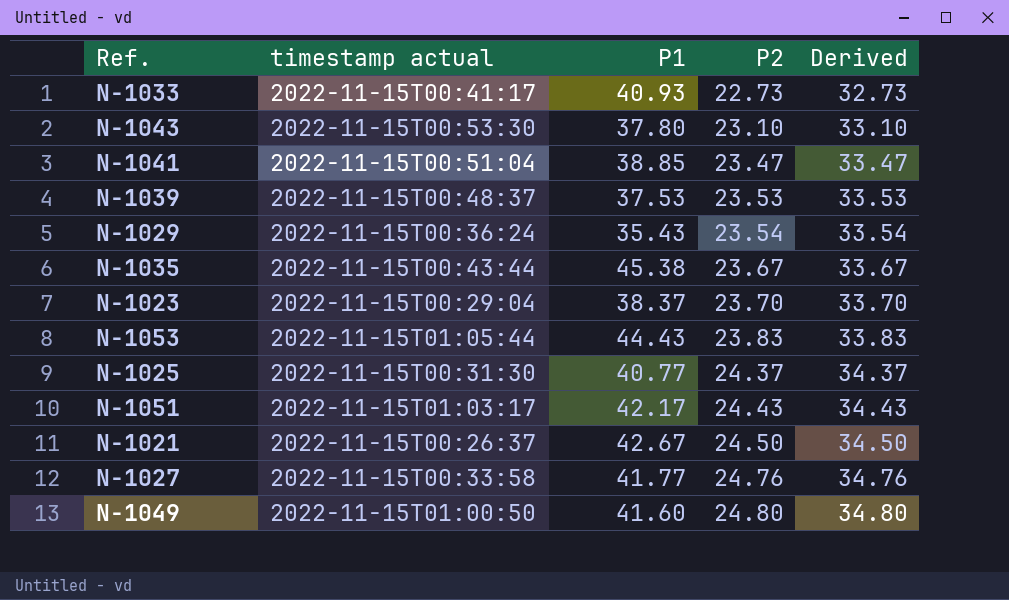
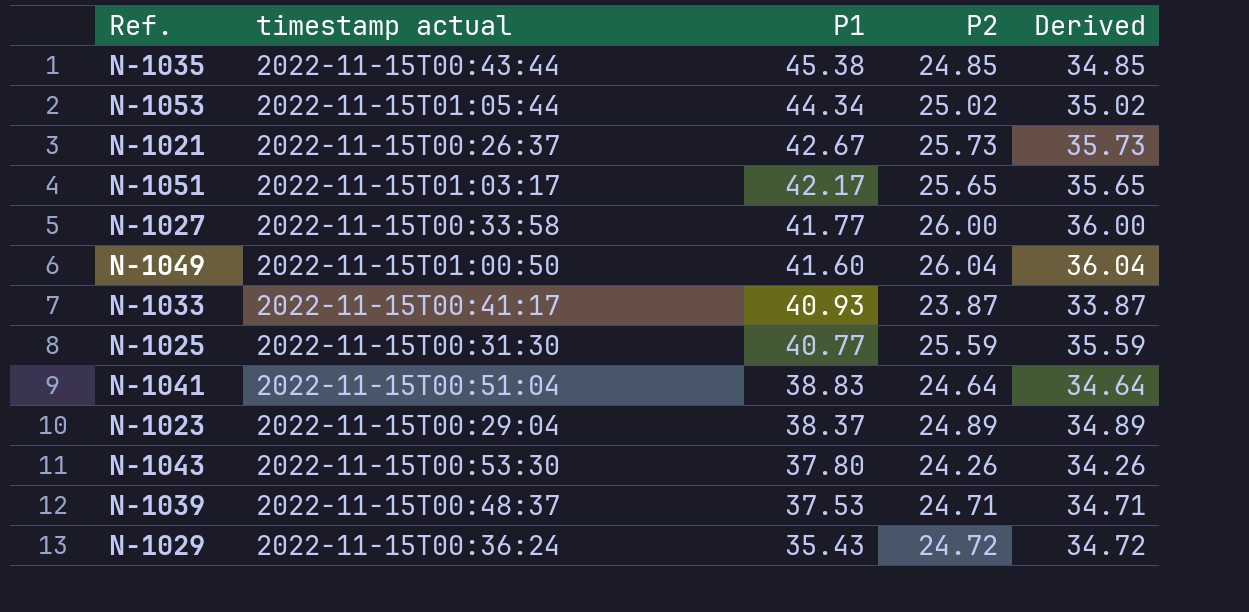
row order: P2 ascending -> P1 descending
N-1035 | P2: 23.67 -> 24.85
N-1035 | Derived: 33.67 -> 34.85
N-1053 | P1: 44.43 -> 44.34
N-1053 | P2: 23.83 -> 25.02
N-1053 | Derived: 33.83 -> 35.02
N-1021 | P2: 24.50 -> 25.73
N-1021 | Derived: 34.50 -> 35.73
N-1051 | P2: 24.43 -> 25.65
N-1051 | Derived: 34.43 -> 35.65
N-1027 | P2: 24.76 -> 26.00
N-1027 | Derived: 34.76 -> 36.00
N-1049 | P2: 24.80 -> 26.04
N-1049 | Derived: 34.80 -> 36.04
N-1033 | P2: 22.73 -> 23.87
N-1033 | Derived: 32.73 -> 33.87
N-1025 | P2: 24.37 -> 25.59
N-1025 | Derived: 34.37 -> 35.59
N-1041 | P1: 38.85 -> 38.83
N-1041 | P2: 23.47 -> 24.64
N-1041 | Derived: 33.47 -> 34.64
N-1023 | P2: 23.70 -> 24.89
N-1023 | Derived: 33.70 -> 34.89
N-1043 | P2: 23.10 -> 24.26
N-1043 | Derived: 33.10 -> 34.26
N-1039 | P2: 23.53 -> 24.71
N-1039 | Derived: 33.53 -> 34.71
N-1029 | P2: 23.54 -> 24.72
N-1029 | Derived: 33.54 -> 34.72

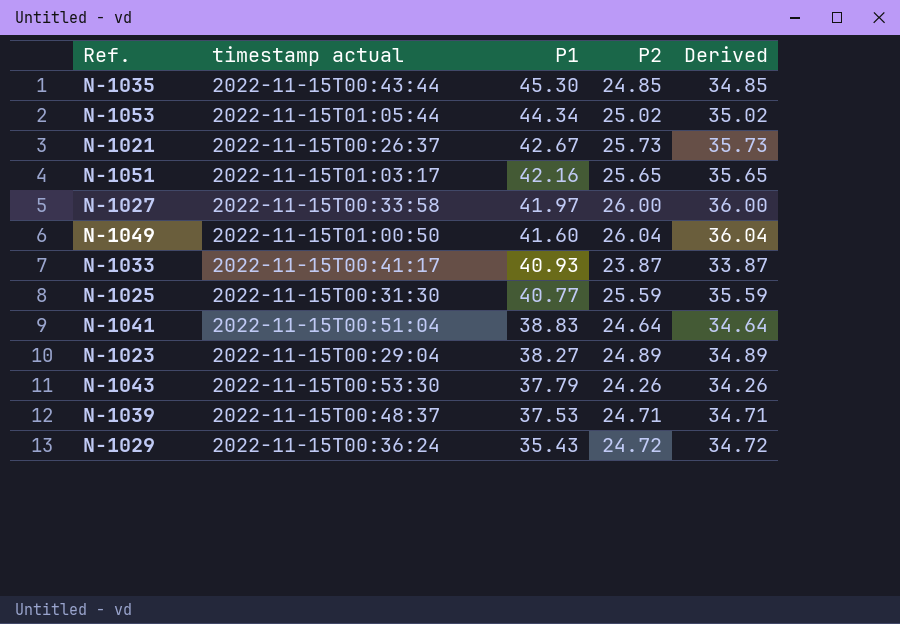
N-1035 | P1: 45.38 -> 45.30
N-1051 | P1: 42.17 -> 42.16
N-1027 | P1: 41.77 -> 41.97
N-1023 | P1: 38.37 -> 38.27
N-1043 | P1: 37.80 -> 37.79

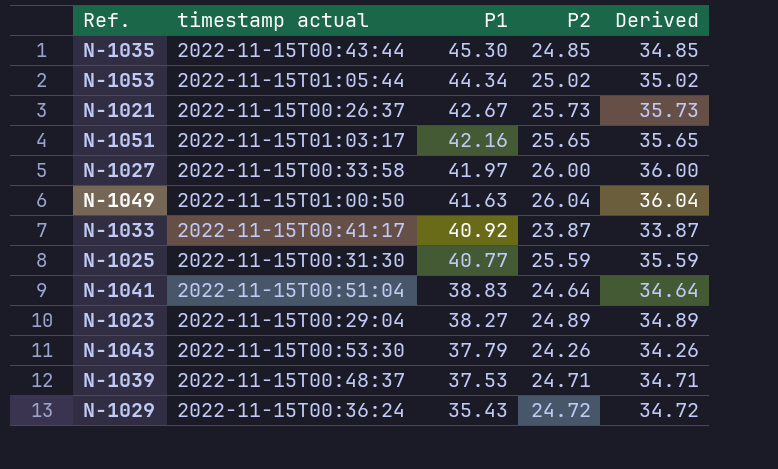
N-1049 | P1: 41.60 -> 41.63
N-1033 | P1: 40.93 -> 40.92

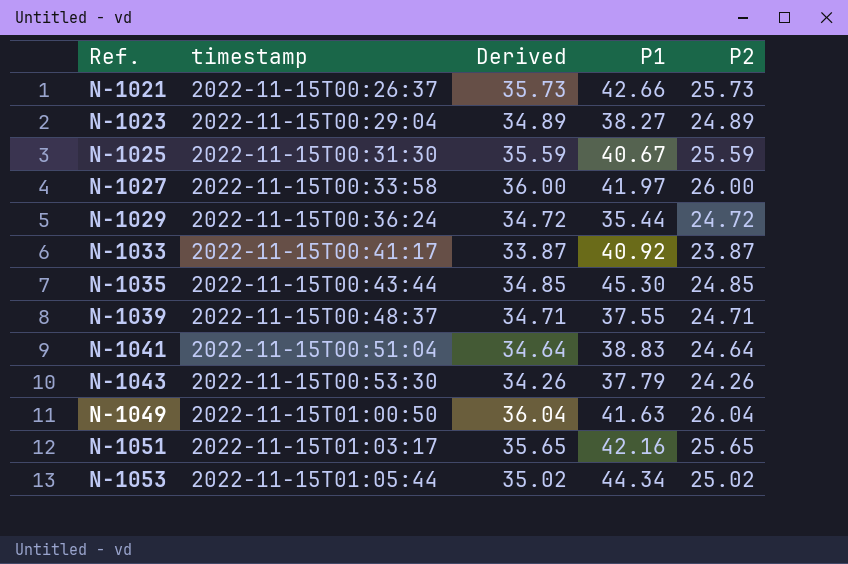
row order: P1 descending -> Ref. ascending
column name: timestamp actual -> timestamp
column Derived | position: 5 -> 3
N-1021 | P1: 42.67 -> 42.66
N-1025 | P1: 40.77 -> 40.67
N-1029 | P1: 35.43 -> 35.44
N-1039 | P1: 37.53 -> 37.55

